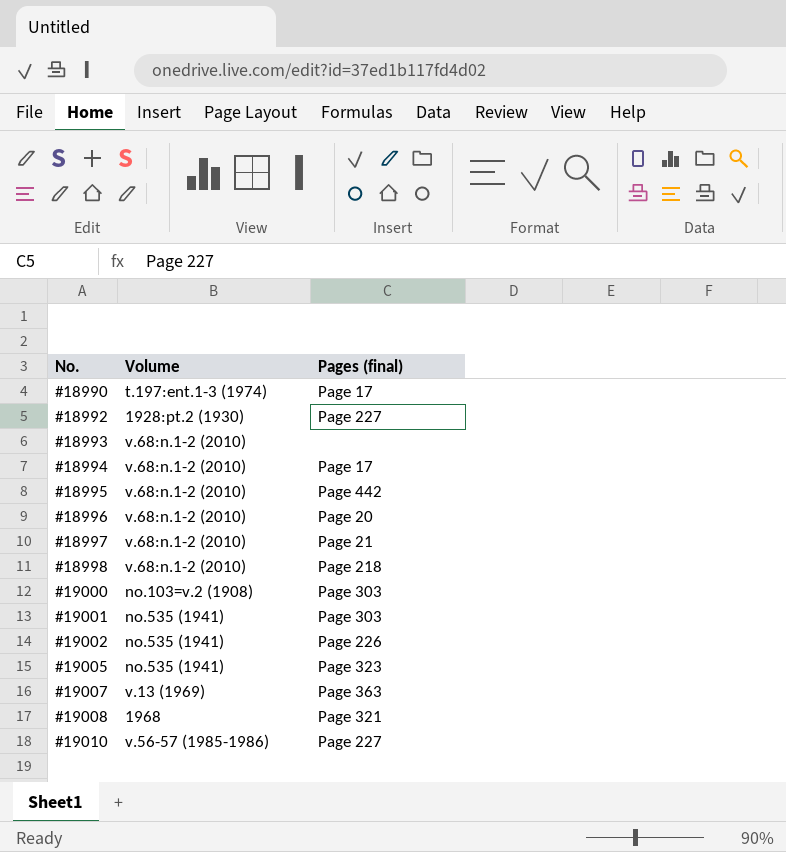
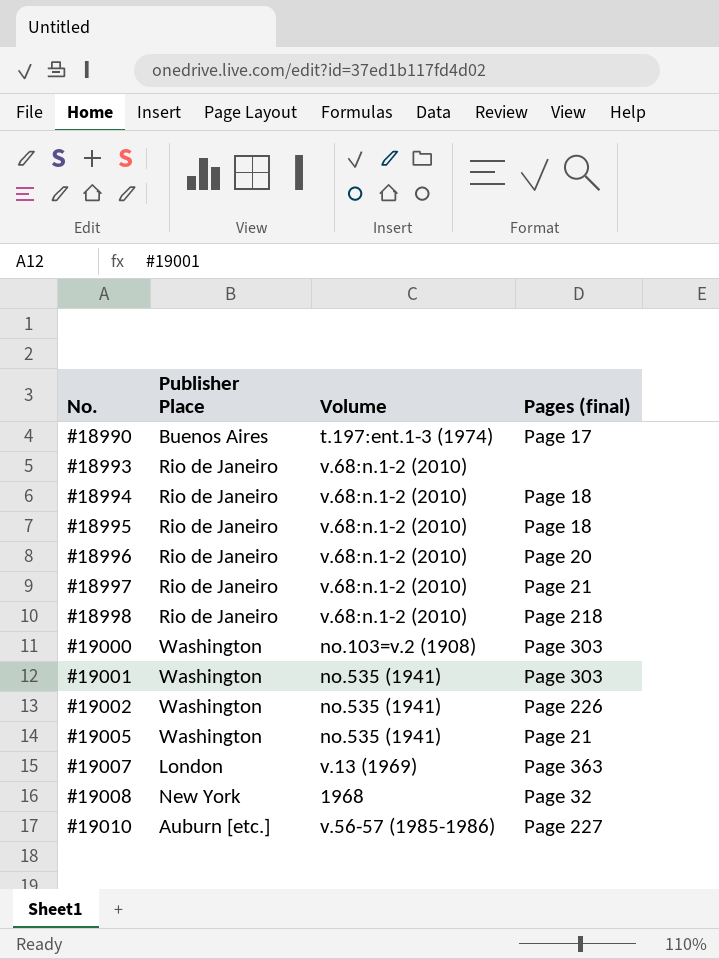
column Publisher Place | position: none -> 2
row #18992: 1928:pt.2 (1930) | Page 227 -> none
#18994 | Pages (final): Page 17 -> Page 18
#18995 | Pages (final): Page 442 -> Page 18
#19005 | Pages (final): Page 323 -> Page 21
#19008 | Pages (final): Page 321 -> Page 32

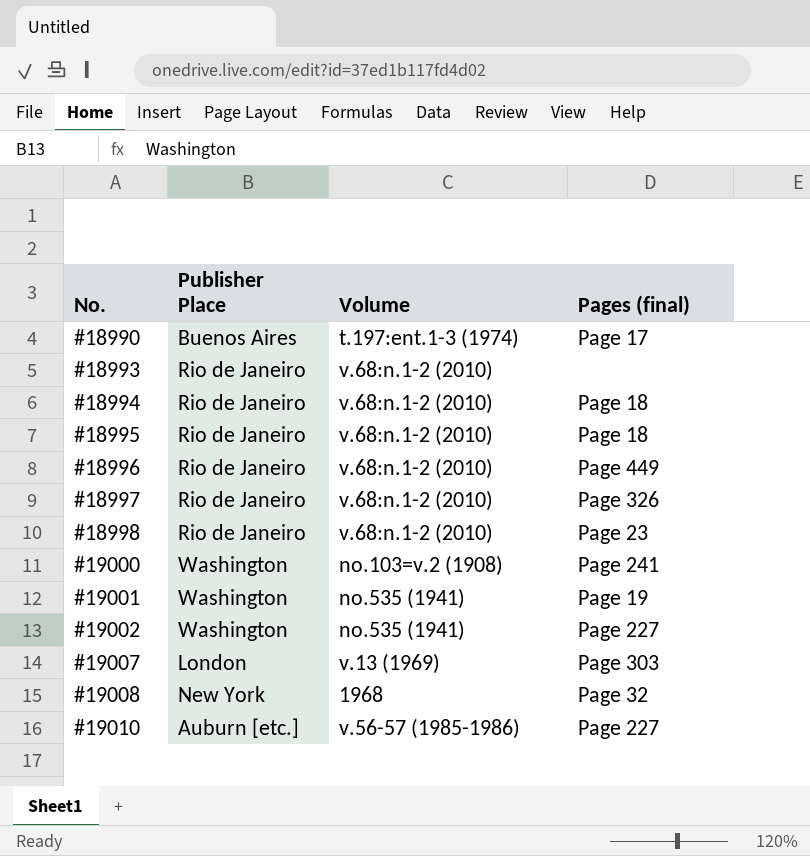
row #19005: Washington | no.535 (1941) | Page 21 -> none
#18996 | Pages (final): Page 20 -> Page 449
#18997 | Pages (final): Page 21 -> Page 326
#18998 | Pages (final): Page 218 -> Page 23
#19000 | Pages (final): Page 303 -> Page 241
#19001 | Pages (final): Page 303 -> Page 19
#19002 | Pages (final): Page 226 -> Page 227
#19007 | Pages (final): Page 363 -> Page 303

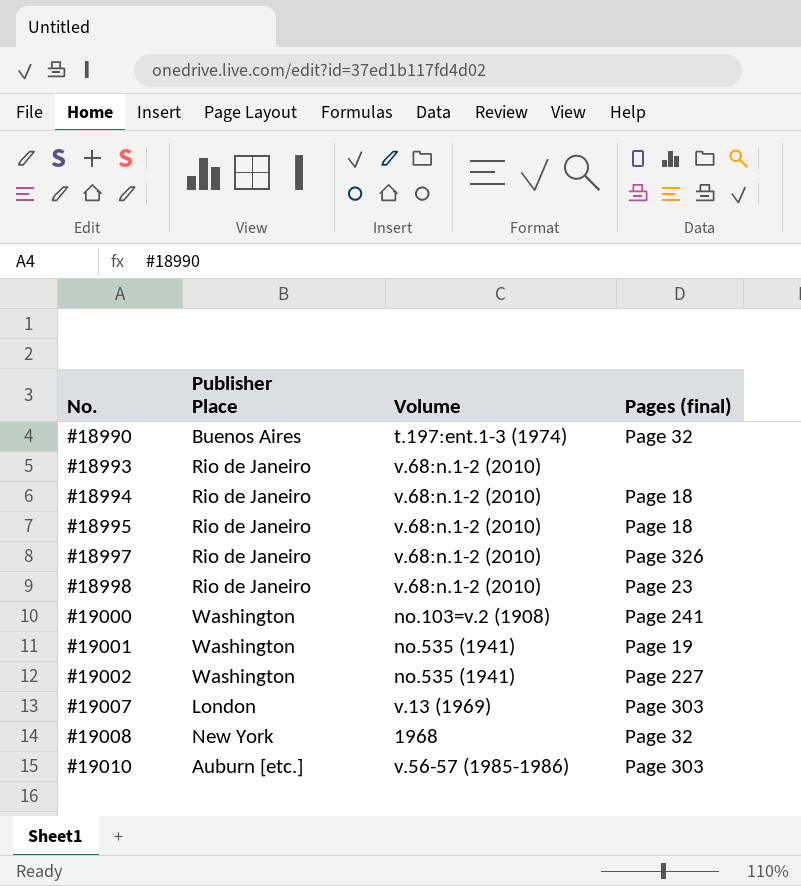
row #18996: Rio de Janeiro | v.68:n.1-2 (2010) | Page 449 -> none
#18990 | Pages (final): Page 17 -> Page 32
#19010 | Pages (final): Page 227 -> Page 303

